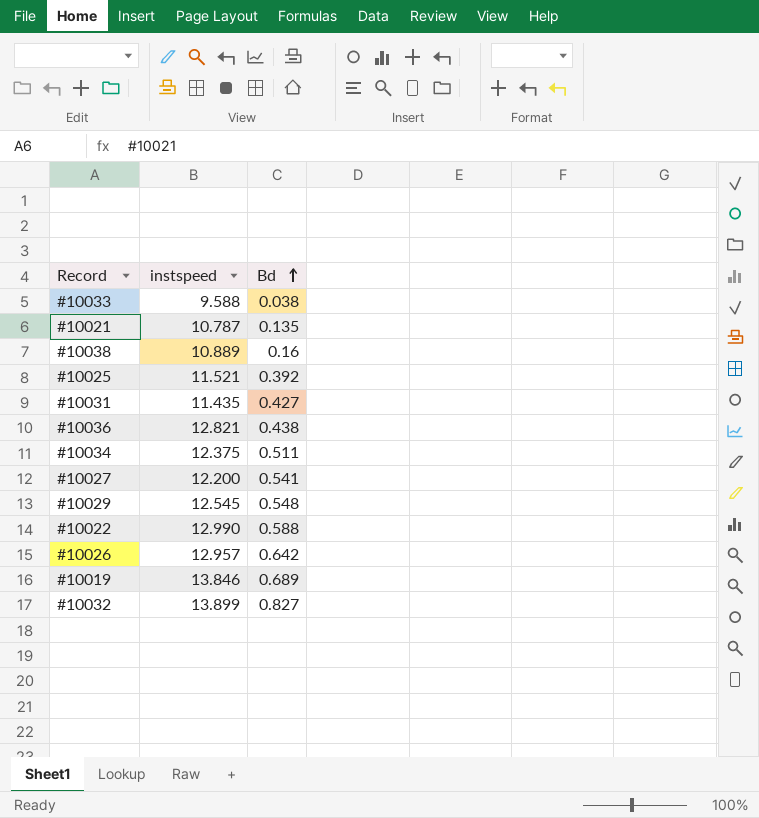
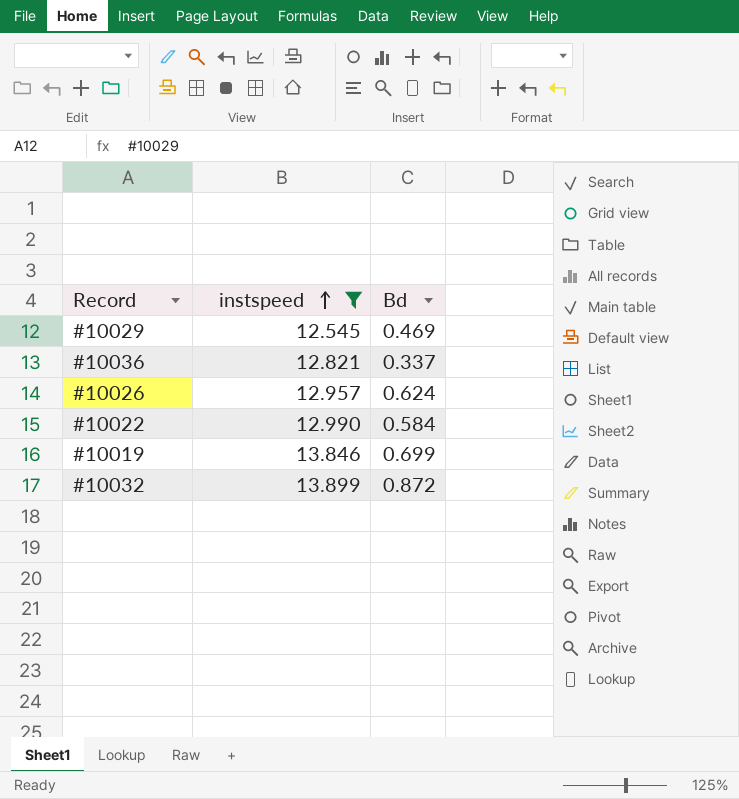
filter: none -> instspeed >= 12.545
row order: Bd ascending -> instspeed ascending
#10029 | Bd: 0.548 -> 0.469
#10036 | Bd: 0.438 -> 0.337
#10026 | Bd: 0.642 -> 0.624
#10022 | Bd: 0.588 -> 0.584
#10019 | Bd: 0.689 -> 0.699
#10032 | Bd: 0.827 -> 0.872

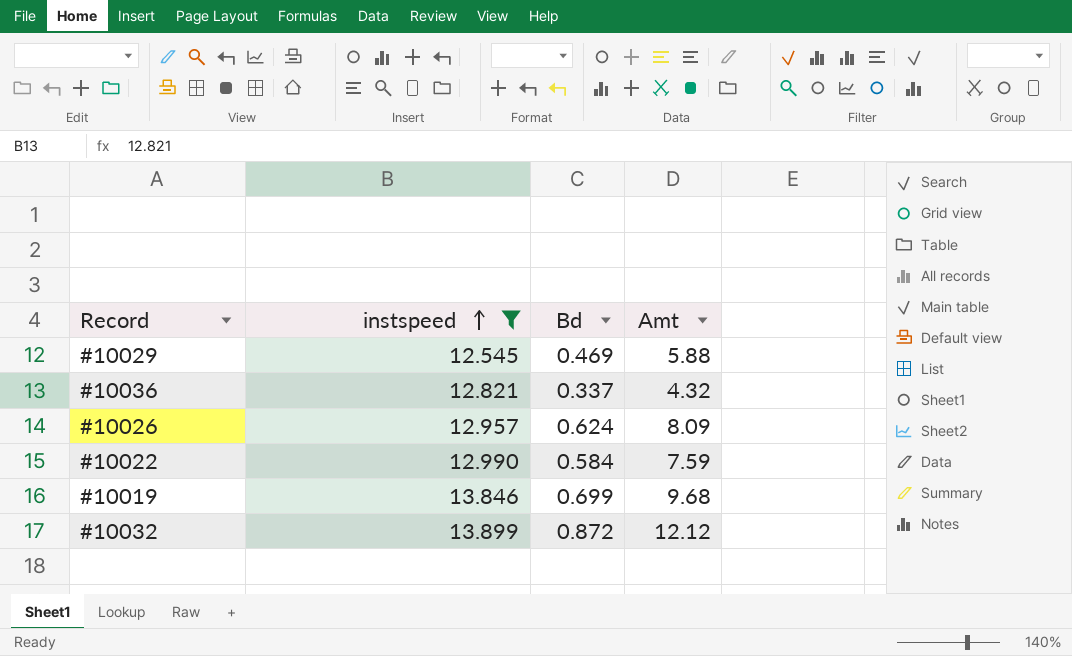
column Amt | formula: none -> [instspeed] * [Bd]

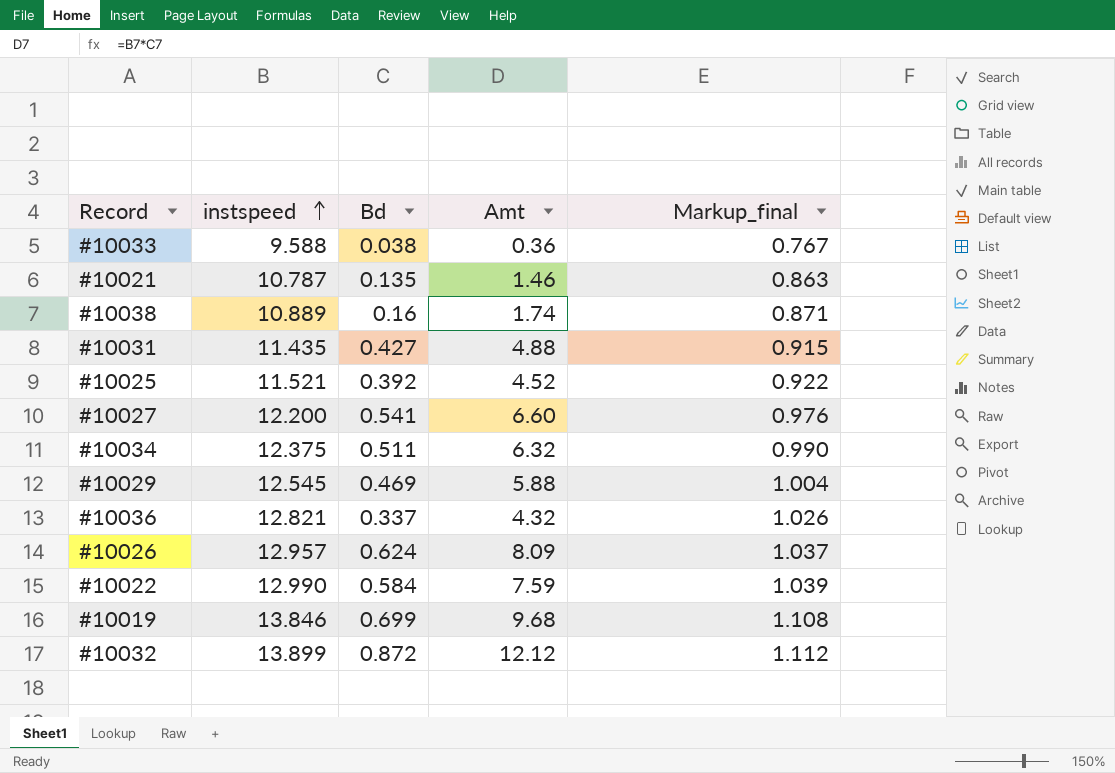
filter: instspeed >= 12.545 -> none
column Markup_final | formula: none -> [instspeed] * 0.08

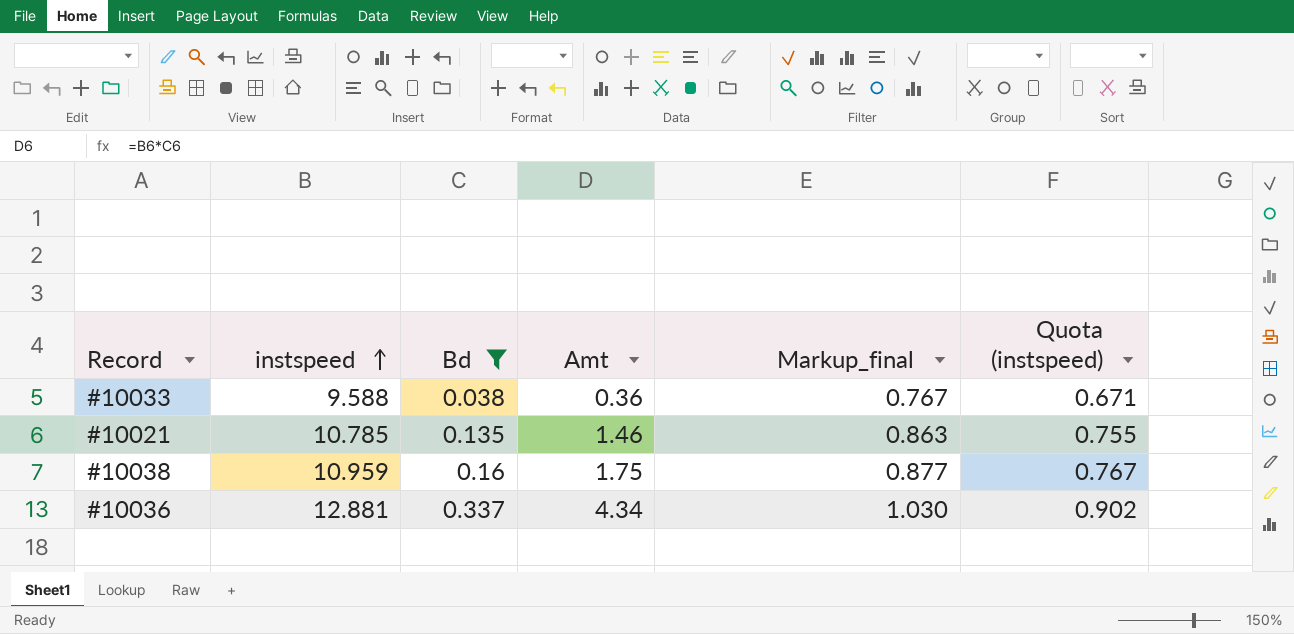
filter: none -> Bd <= 0.337
column Quota (instspeed) | formula: none -> [instspeed] * 0.07
#10021 | instspeed: 10.787 -> 10.785
#10038 | instspeed: 10.889 -> 10.959
#10038 | Amt: 1.74 -> 1.75
#10038 | Markup_final: 0.871 -> 0.877
#10036 | instspeed: 12.821 -> 12.881
#10036 | Amt: 4.32 -> 4.34
#10036 | Markup_final: 1.026 -> 1.030

